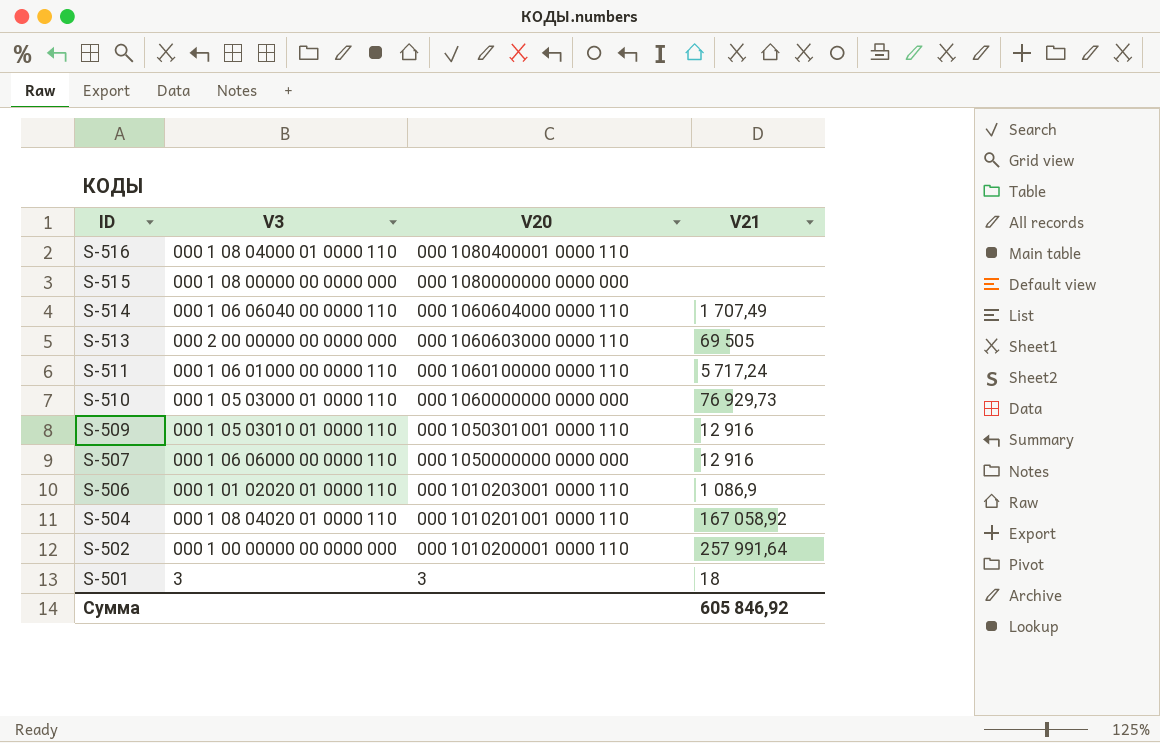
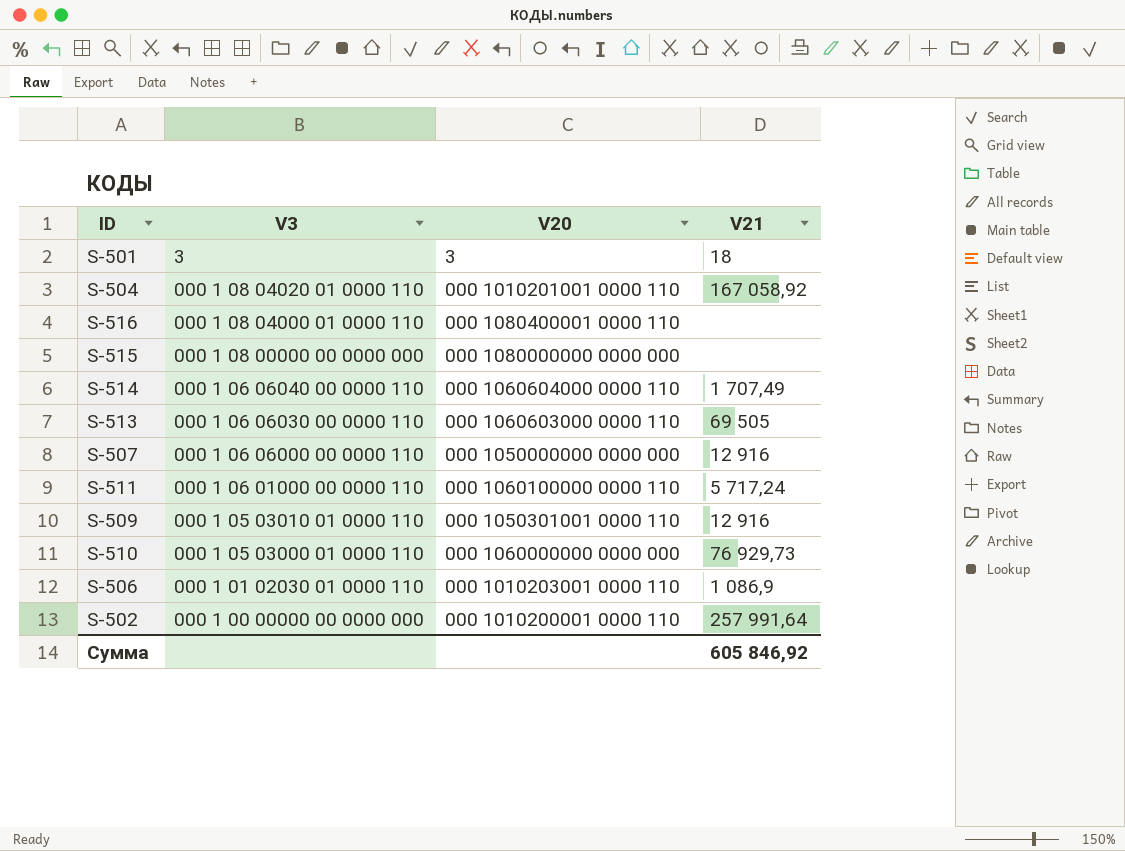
row order: ID descending -> V3 descending
S-513 | V3: 000 2 00 00000 00 0000 000 -> 000 1 06 06030 00 0000 110
S-506 | V3: 000 1 01 02020 01 0000 110 -> 000 1 01 02030 01 0000 110

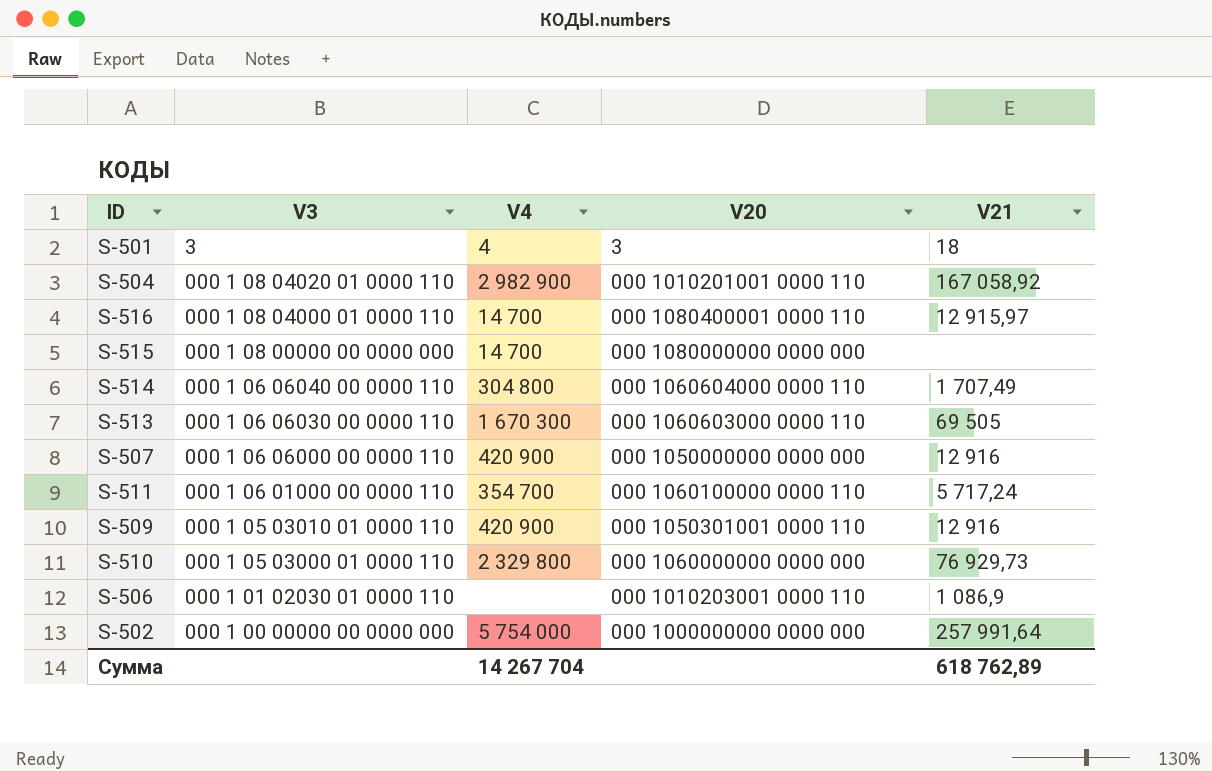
column V4 | position: none -> 3
S-516 | V21: none -> 12 915,97
S-502 | V20: 000 1010200001 0000 110 -> 000 1000000000 0000 000
Сумма | V21: 605 846,92 -> 618 762,89

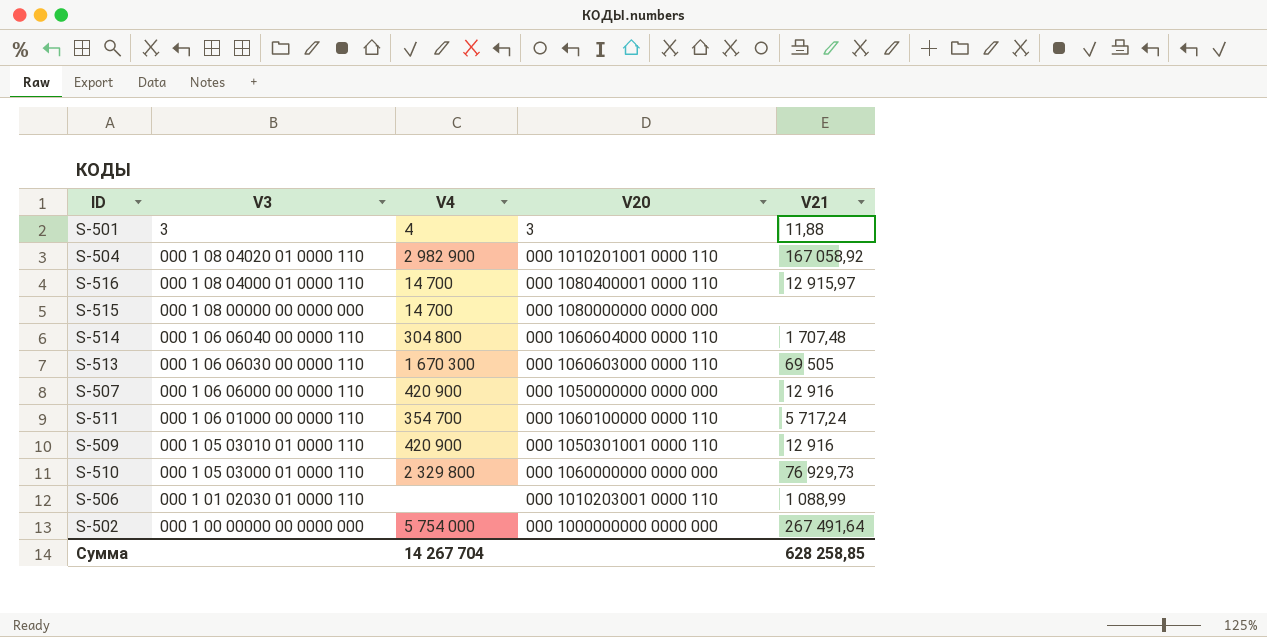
S-501 | V21: 18 -> 11,88
S-514 | V21: 1 707,49 -> 1 707,48
S-506 | V21: 1 086,9 -> 1 088,99
S-502 | V21: 257 991,64 -> 267 491,64
Сумма | V21: 618 762,89 -> 628 258,85

